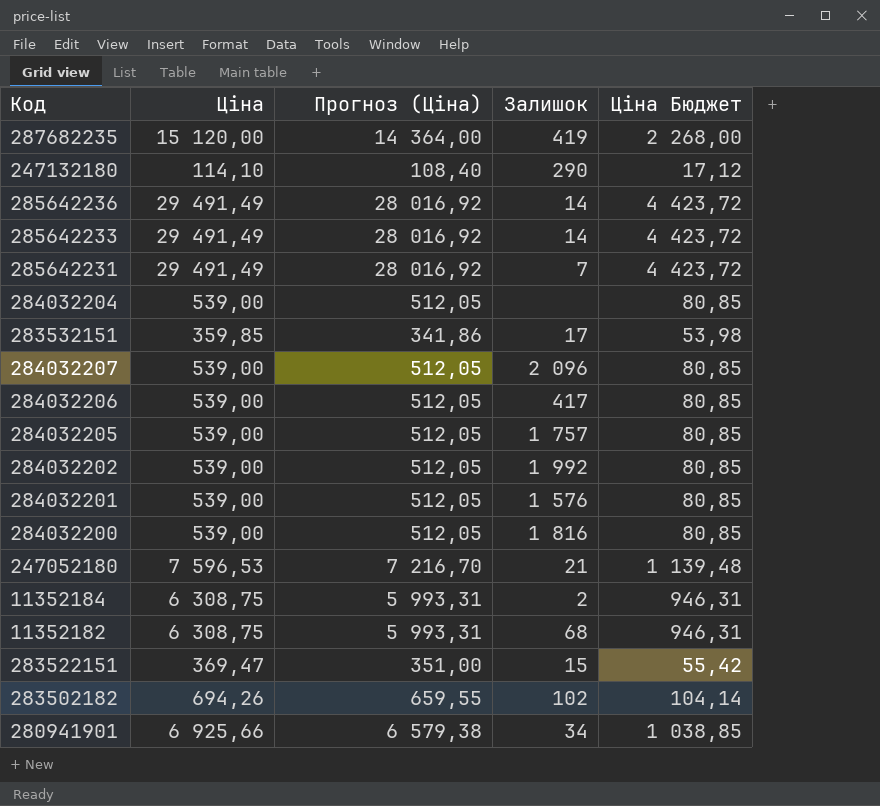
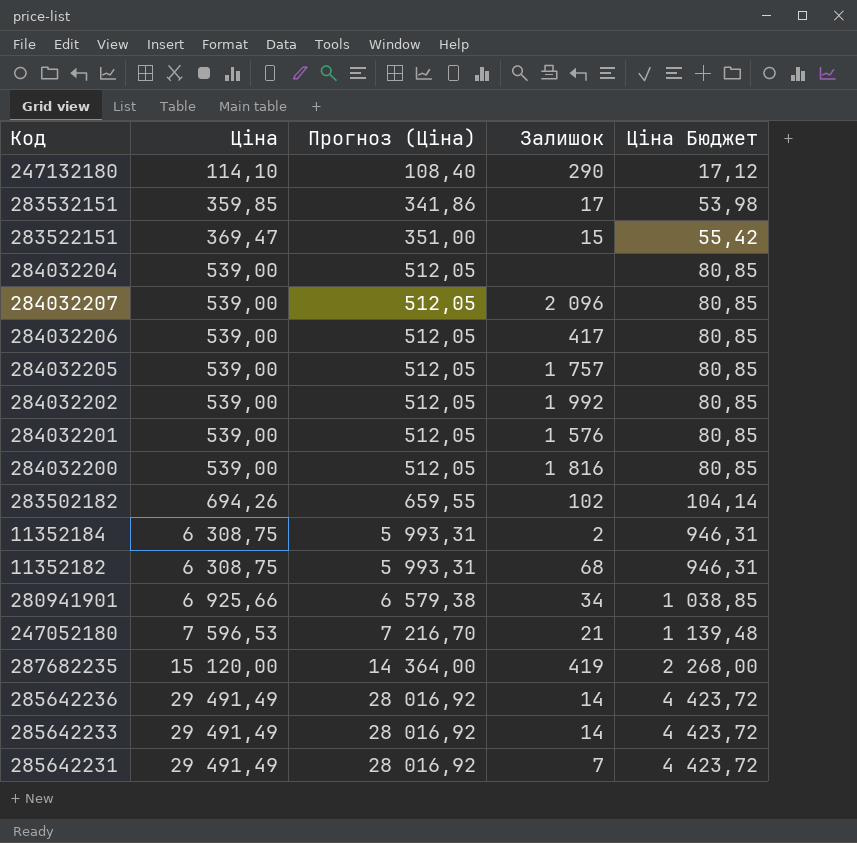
row order: none -> Ціна ascending

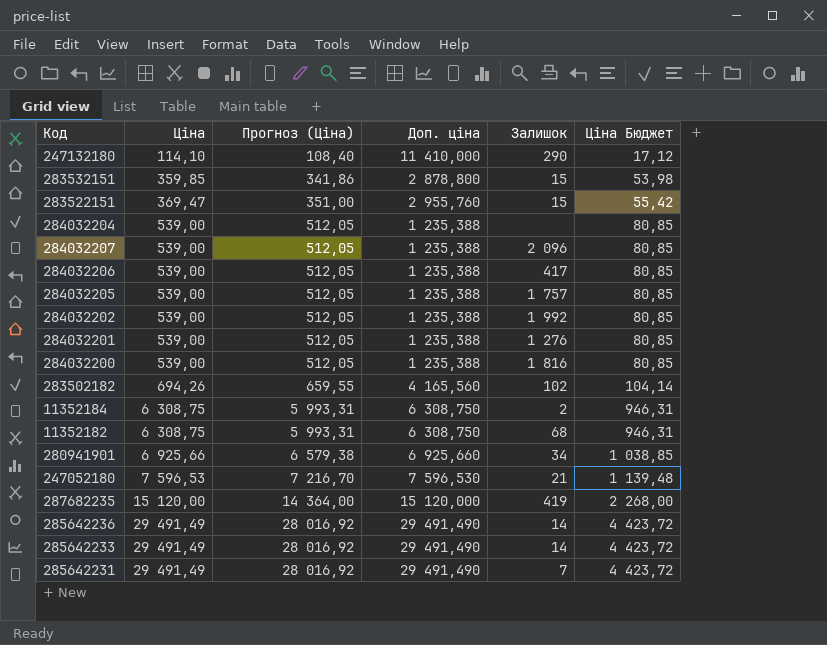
column Доп. ціна | position: none -> 4
283532151 | Залишок: 17 -> 15
284032201 | Залишок: 1 576 -> 1 276

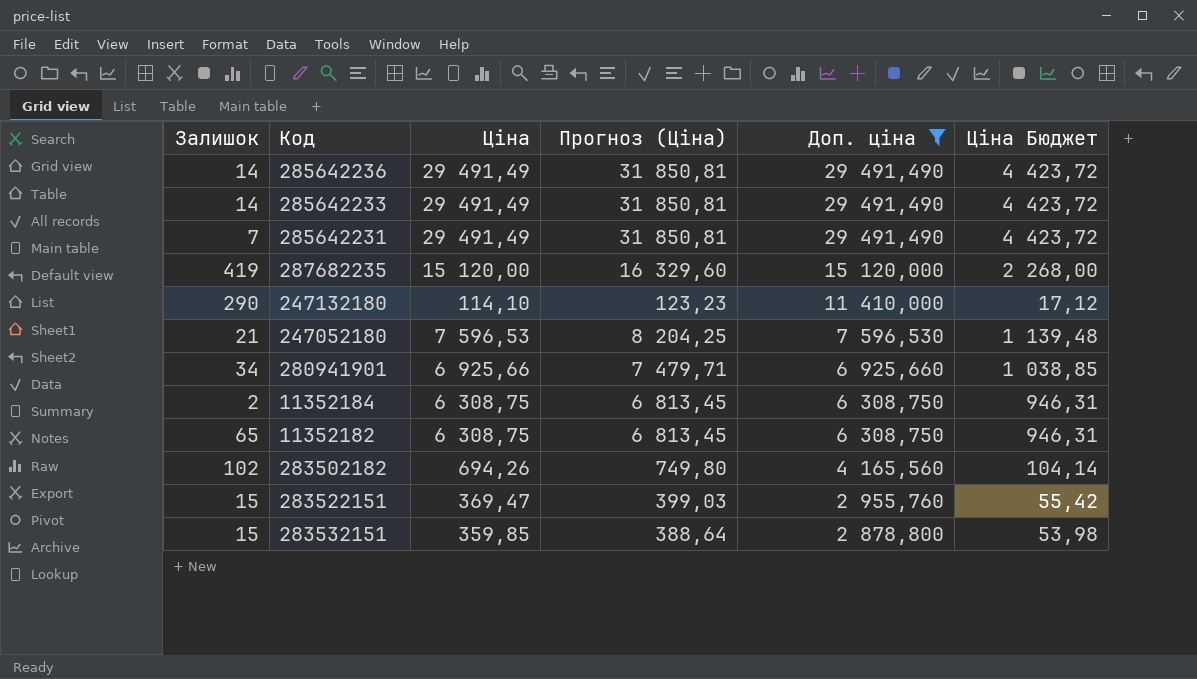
filter: none -> Доп. ціна != 1 235,388
row order: Ціна ascending -> Доп. ціна descending
column Залишок | position: 5 -> 1
column Прогноз (Ціна) | formula: [Ціна] * 0,95 -> [Ціна] * 1,08
11352182 | Залишок: 68 -> 65

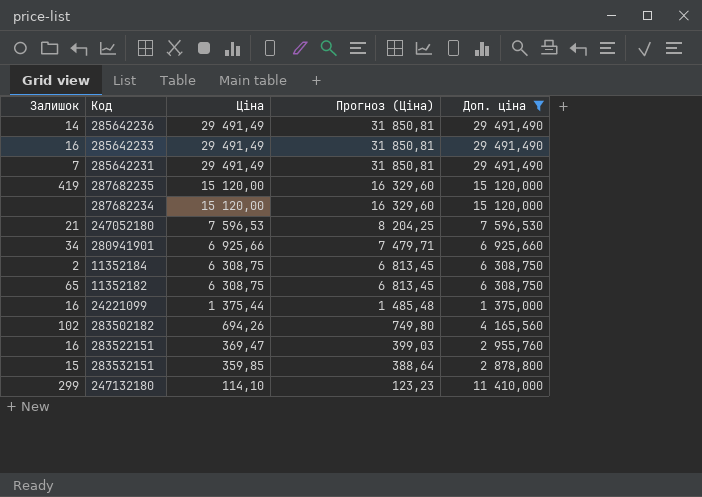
row order: Доп. ціна descending -> Ціна descending
column Ціна Бюджет | formula: [Ціна] * 0,15 -> none
285642233 | Залишок: 14 -> 16
row 287682234: none -> none | 15 120,00 | 16 329,60 | 15 120,000
row 24221099: none -> 16 | 1 375,44 | 1 485,48 | 1 375,000
283522151 | Залишок: 15 -> 16
247132180 | Залишок: 290 -> 299

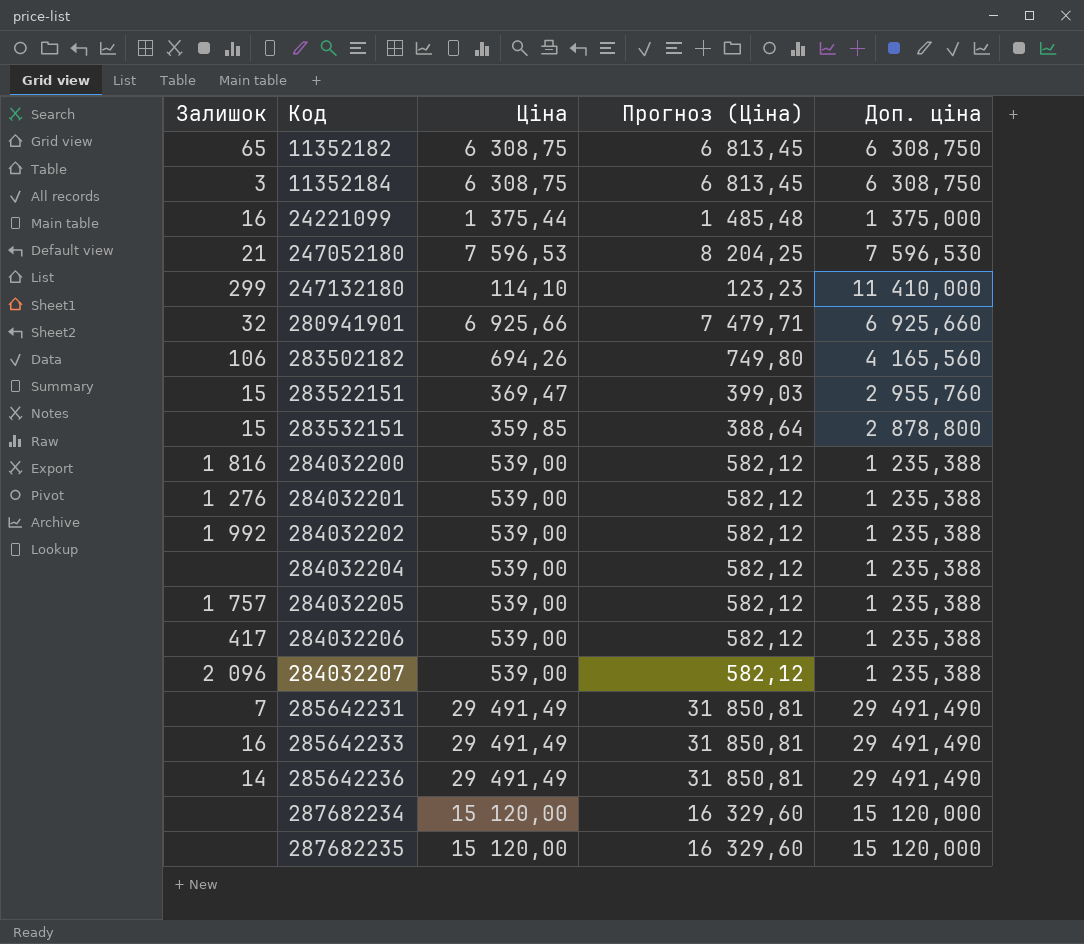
filter: Доп. ціна != 1 235,388 -> none
row order: Ціна descending -> Код ascending
11352184 | Залишок: 2 -> 3
280941901 | Залишок: 34 -> 32
283502182 | Залишок: 102 -> 106
283522151 | Залишок: 16 -> 15
287682235 | Залишок: 419 -> none

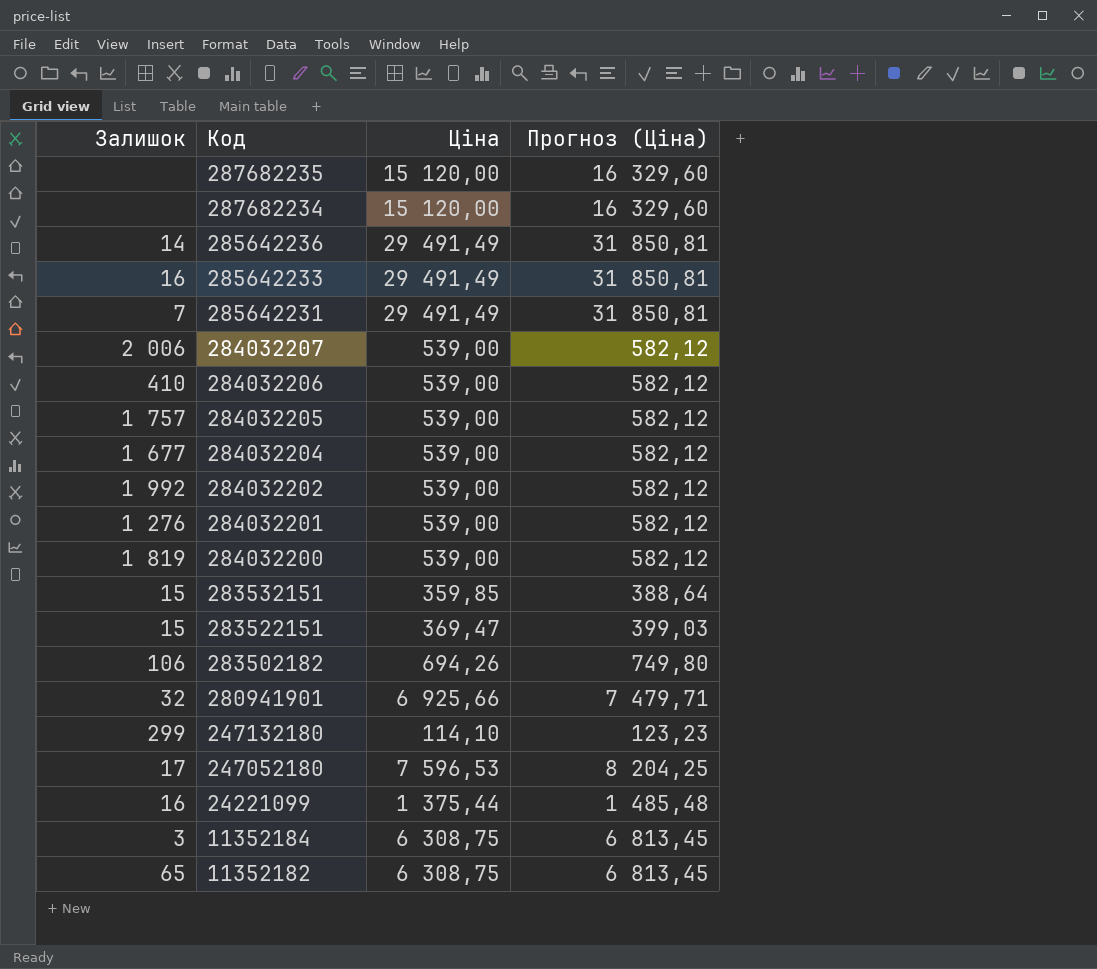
row order: Код ascending -> Код descending
column Доп. ціна | position: 5 -> none
284032207 | Залишок: 2 096 -> 2 006
284032206 | Залишок: 417 -> 410
284032204 | Залишок: none -> 1 677
284032200 | Залишок: 1 816 -> 1 819
247052180 | Залишок: 21 -> 17

